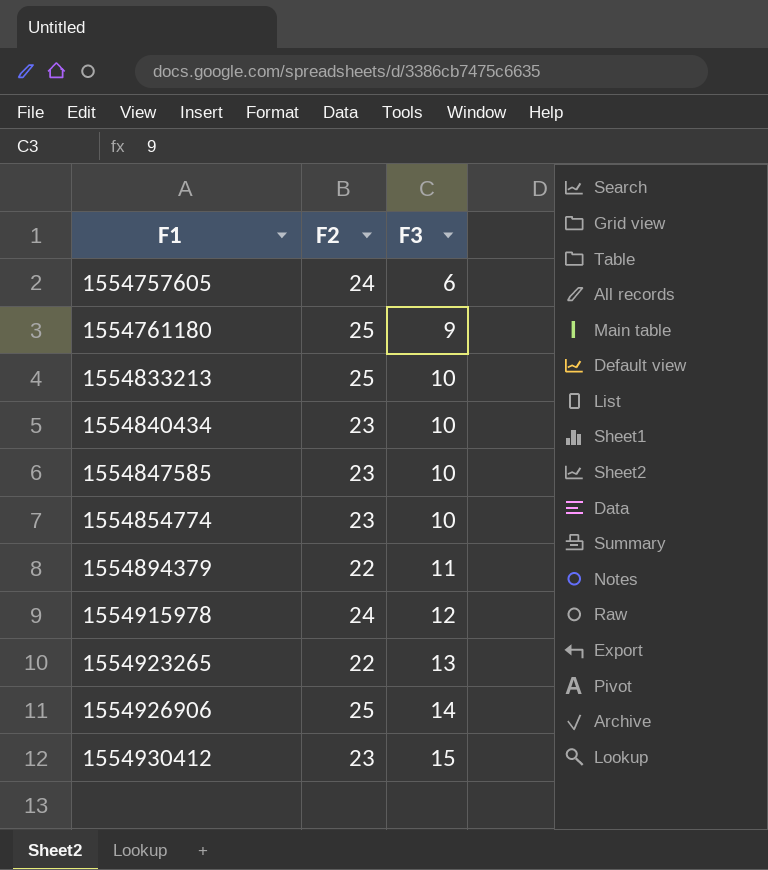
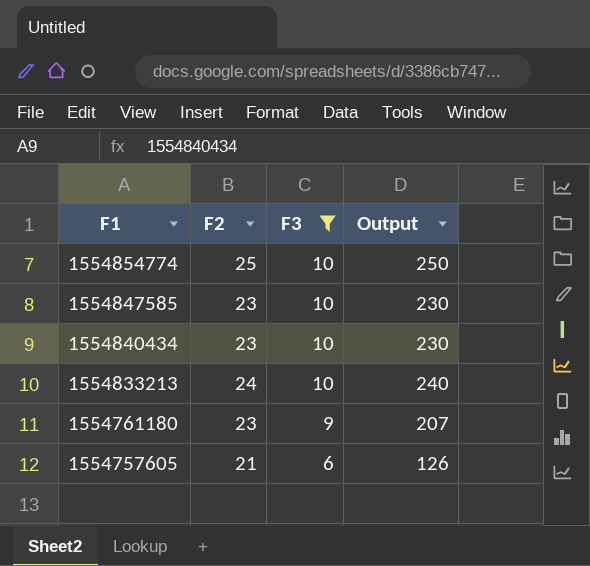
filter: none -> F3 <= 10
row order: F1 ascending -> F1 descending
column Output | formula: none -> [F2] * [F3]
1554854774 | F2: 23 -> 25
1554833213 | F2: 25 -> 24
1554761180 | F2: 25 -> 23
1554757605 | F2: 24 -> 21

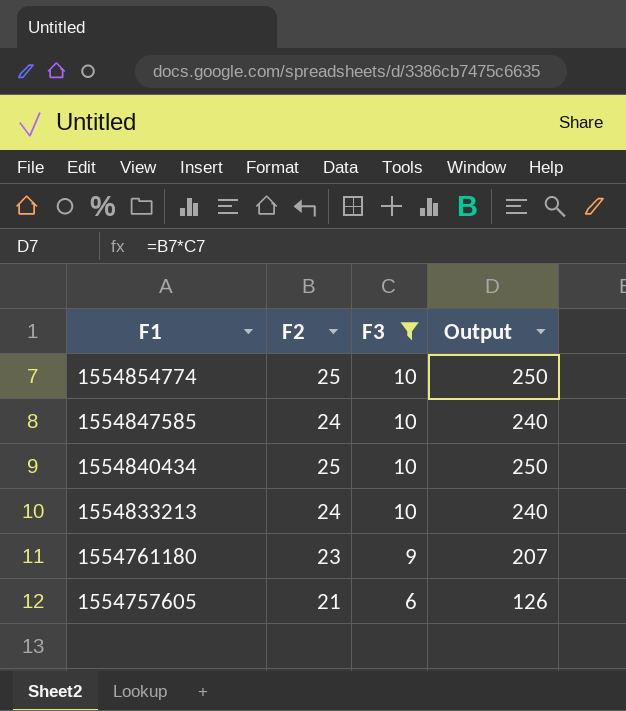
1554847585 | F2: 23 -> 24
1554847585 | Output: 230 -> 240
1554840434 | F2: 23 -> 25
1554840434 | Output: 230 -> 250

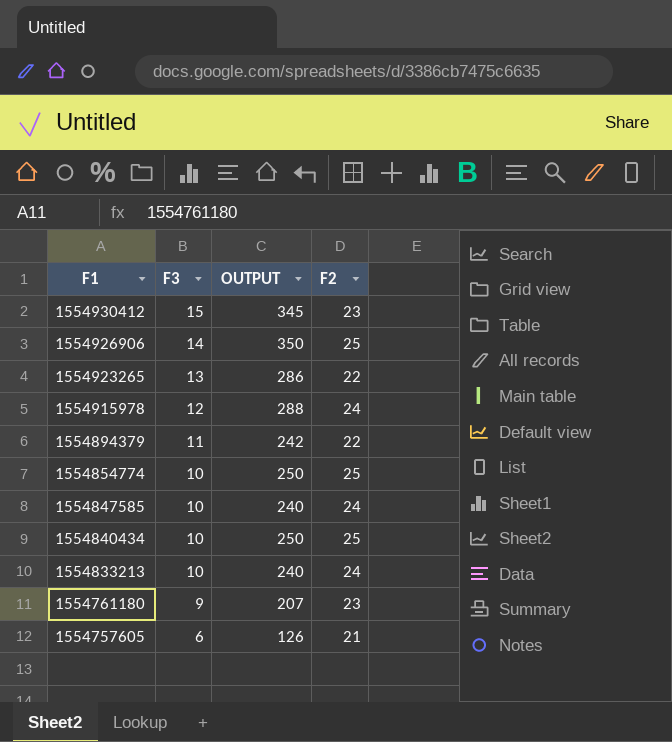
filter: F3 <= 10 -> none
column name: Output -> OUTPUT
column F2 | position: 2 -> 4

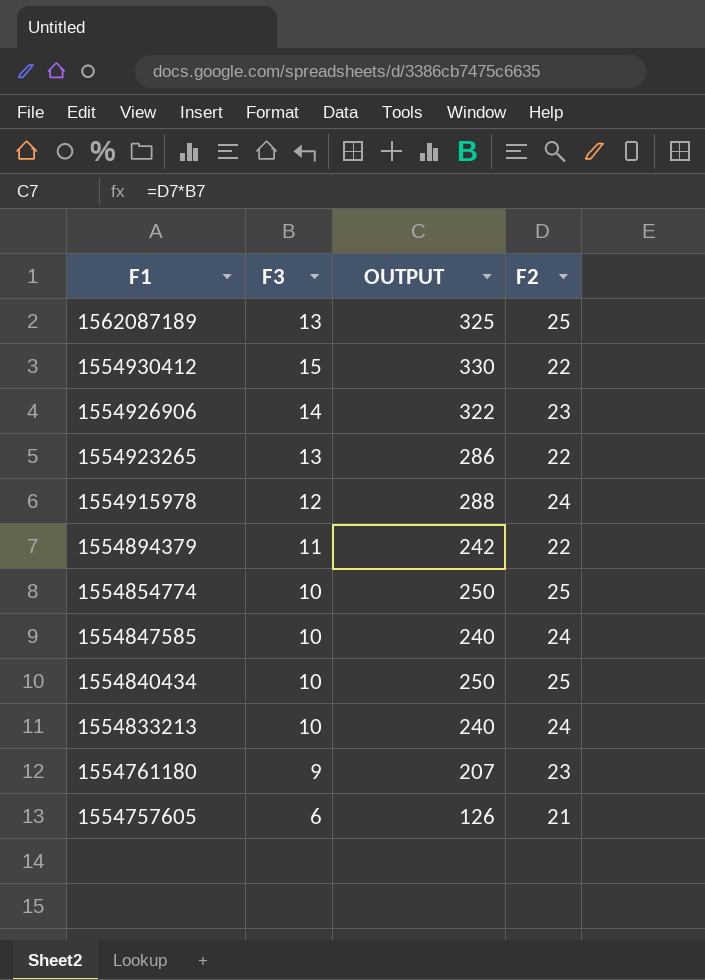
row 1562087189: none -> 13 | 325 | 25
1554930412 | OUTPUT: 345 -> 330
1554930412 | F2: 23 -> 22
1554926906 | OUTPUT: 350 -> 322
1554926906 | F2: 25 -> 23

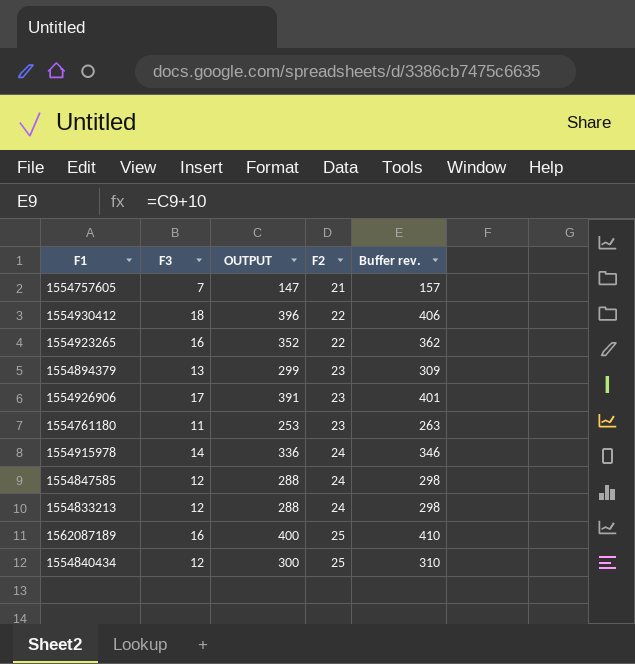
row order: F1 descending -> F2 ascending
column Buffer rev. | formula: none -> [OUTPUT] + 10
row 1554854774: 10 | 250 | 25 -> none
1554757605 | F3: 6 -> 7
1554757605 | OUTPUT: 126 -> 147
1554930412 | F3: 15 -> 18
1554930412 | OUTPUT: 330 -> 396
1554923265 | F3: 13 -> 16
1554923265 | OUTPUT: 286 -> 352
1554894379 | F3: 11 -> 13
1554894379 | OUTPUT: 242 -> 299
1554894379 | F2: 22 -> 23
1554926906 | F3: 14 -> 17
1554926906 | OUTPUT: 322 -> 391
1554761180 | F3: 9 -> 11
1554761180 | OUTPUT: 207 -> 253
1554915978 | F3: 12 -> 14
1554915978 | OUTPUT: 288 -> 336
1554847585 | F3: 10 -> 12
1554847585 | OUTPUT: 240 -> 288
1554833213 | F3: 10 -> 12
1554833213 | OUTPUT: 240 -> 288
1562087189 | F3: 13 -> 16
1562087189 | OUTPUT: 325 -> 400
1554840434 | F3: 10 -> 12
1554840434 | OUTPUT: 250 -> 300

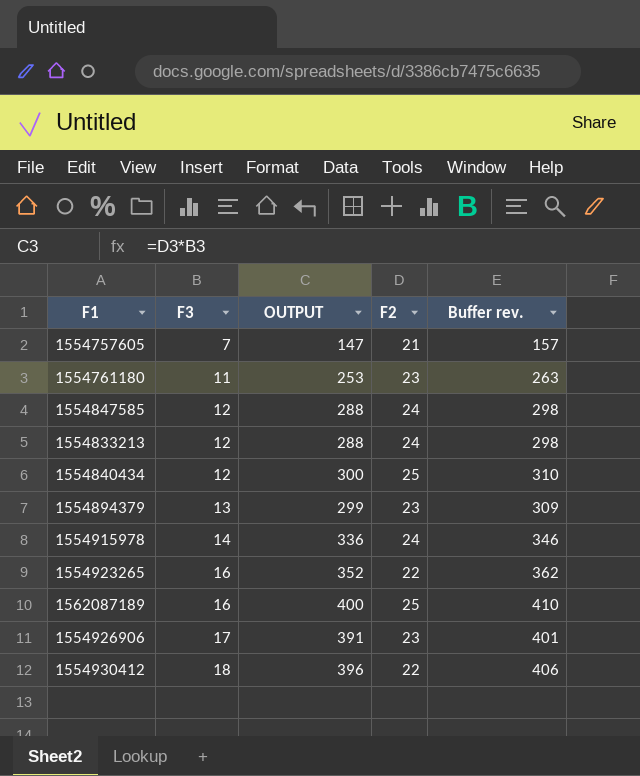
row order: F2 ascending -> F3 ascending

